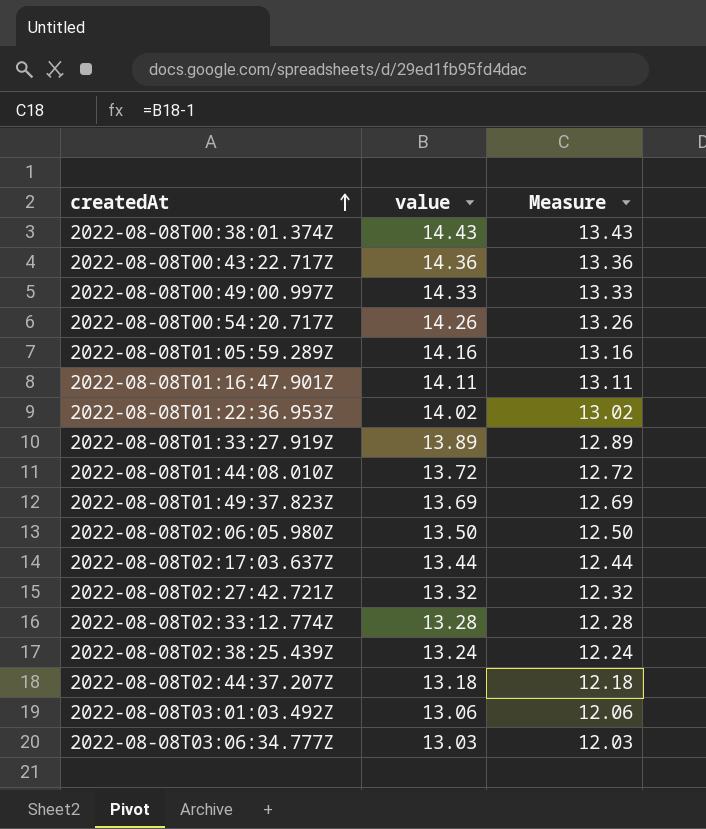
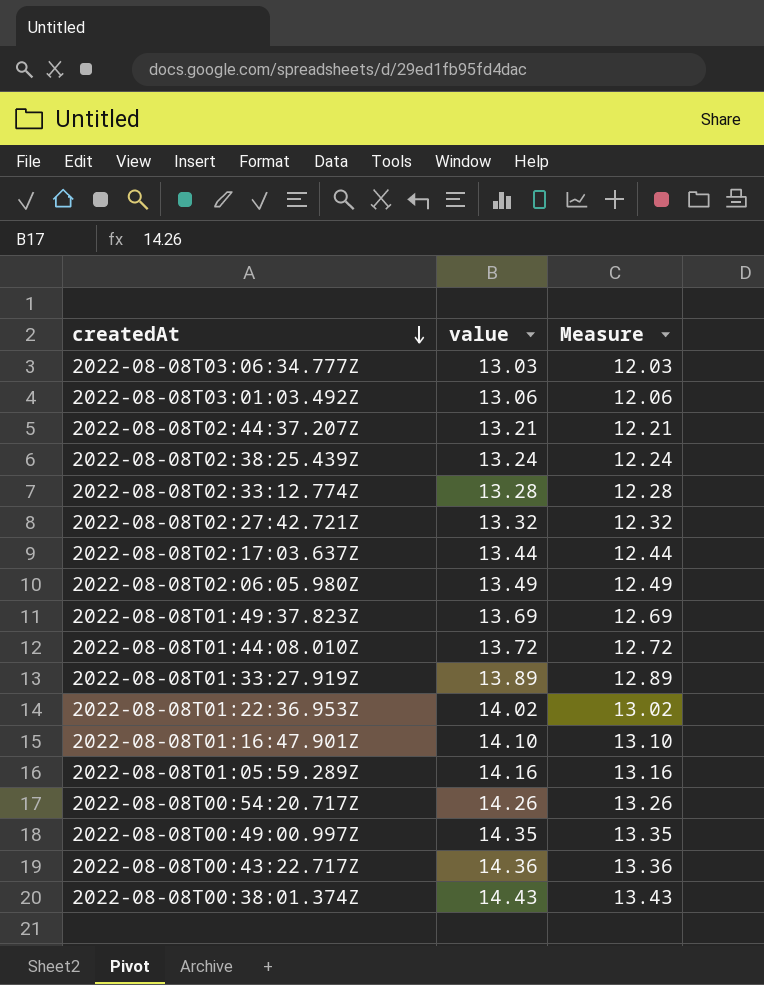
row order: createdAt ascending -> createdAt descending
2022-08-08T02:44:37.207Z | value: 13.18 -> 13.21
2022-08-08T02:44:37.207Z | Measure: 12.18 -> 12.21
2022-08-08T02:06:05.980Z | value: 13.50 -> 13.49
2022-08-08T02:06:05.980Z | Measure: 12.50 -> 12.49
2022-08-08T01:16:47.901Z | value: 14.11 -> 14.10
2022-08-08T01:16:47.901Z | Measure: 13.11 -> 13.10
2022-08-08T00:49:00.997Z | value: 14.33 -> 14.35
2022-08-08T00:49:00.997Z | Measure: 13.33 -> 13.35

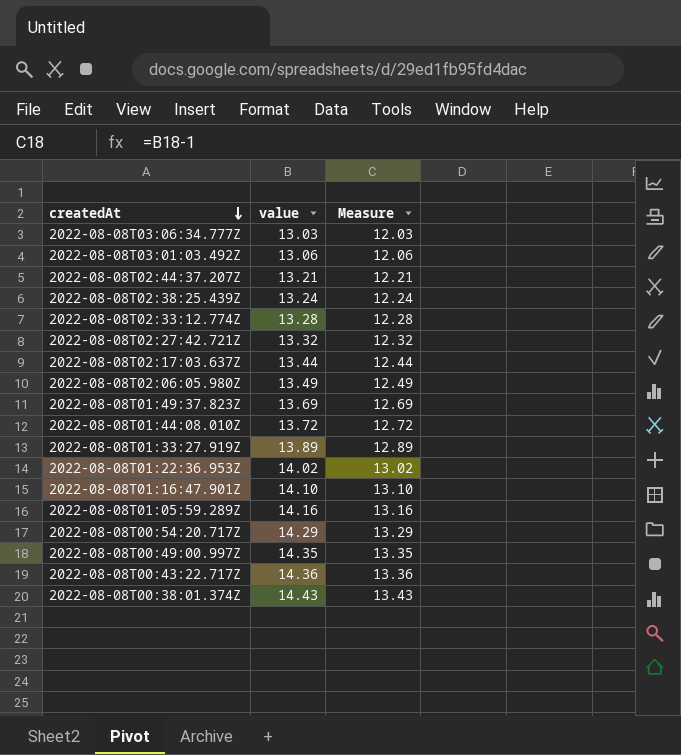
2022-08-08T00:54:20.717Z | value: 14.26 -> 14.29
2022-08-08T00:54:20.717Z | Measure: 13.26 -> 13.29

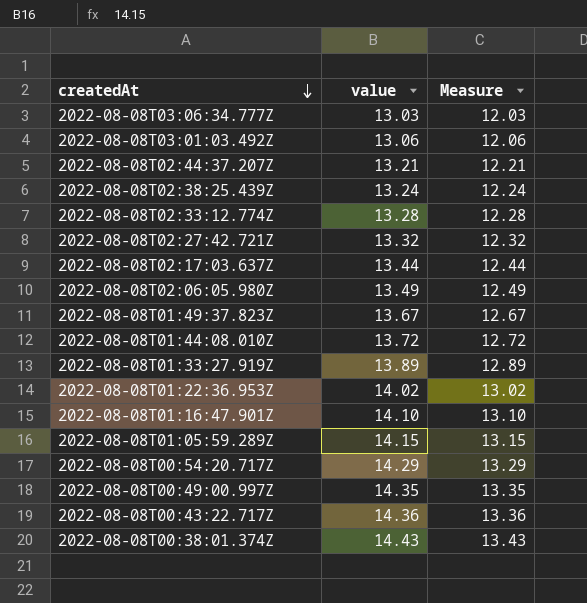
2022-08-08T01:49:37.823Z | value: 13.69 -> 13.67
2022-08-08T01:49:37.823Z | Measure: 12.69 -> 12.67
2022-08-08T01:05:59.289Z | value: 14.16 -> 14.15
2022-08-08T01:05:59.289Z | Measure: 13.16 -> 13.15

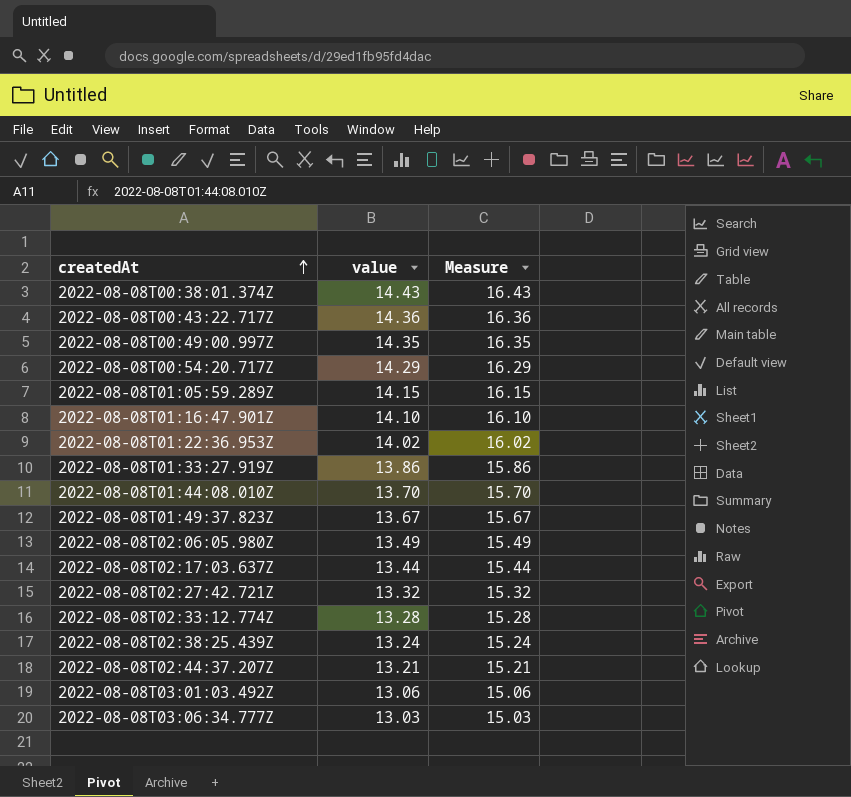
row order: createdAt descending -> createdAt ascending
column Measure | formula: [value] - 1 -> [value] + 2
2022-08-08T01:33:27.919Z | value: 13.89 -> 13.86
2022-08-08T01:44:08.010Z | value: 13.72 -> 13.70

